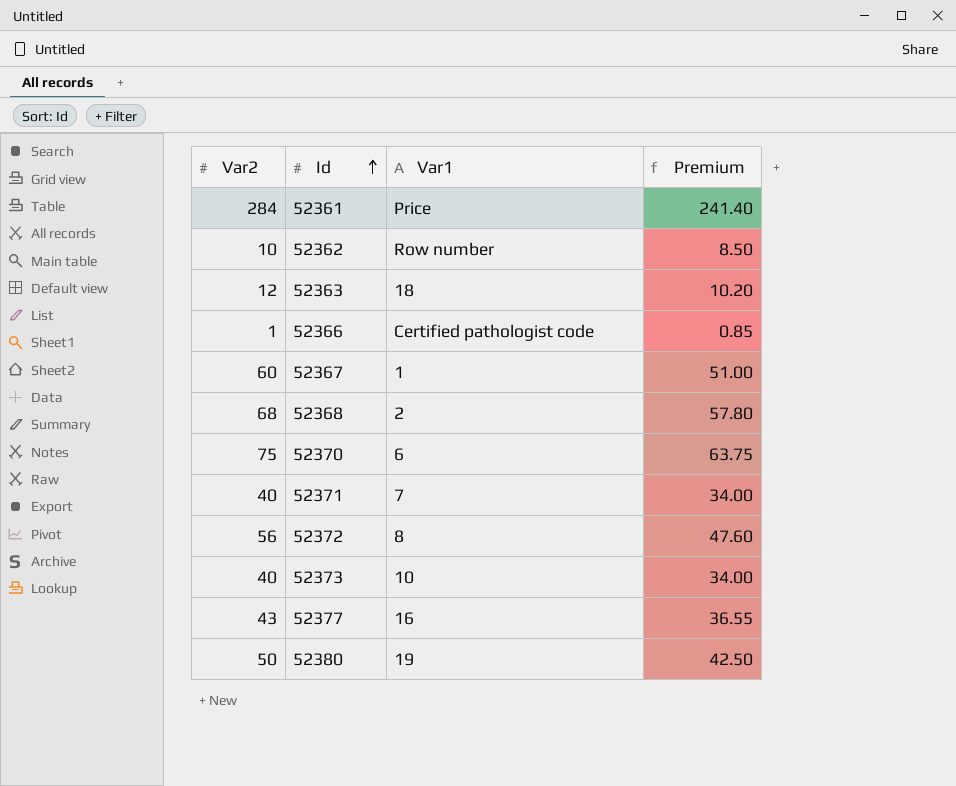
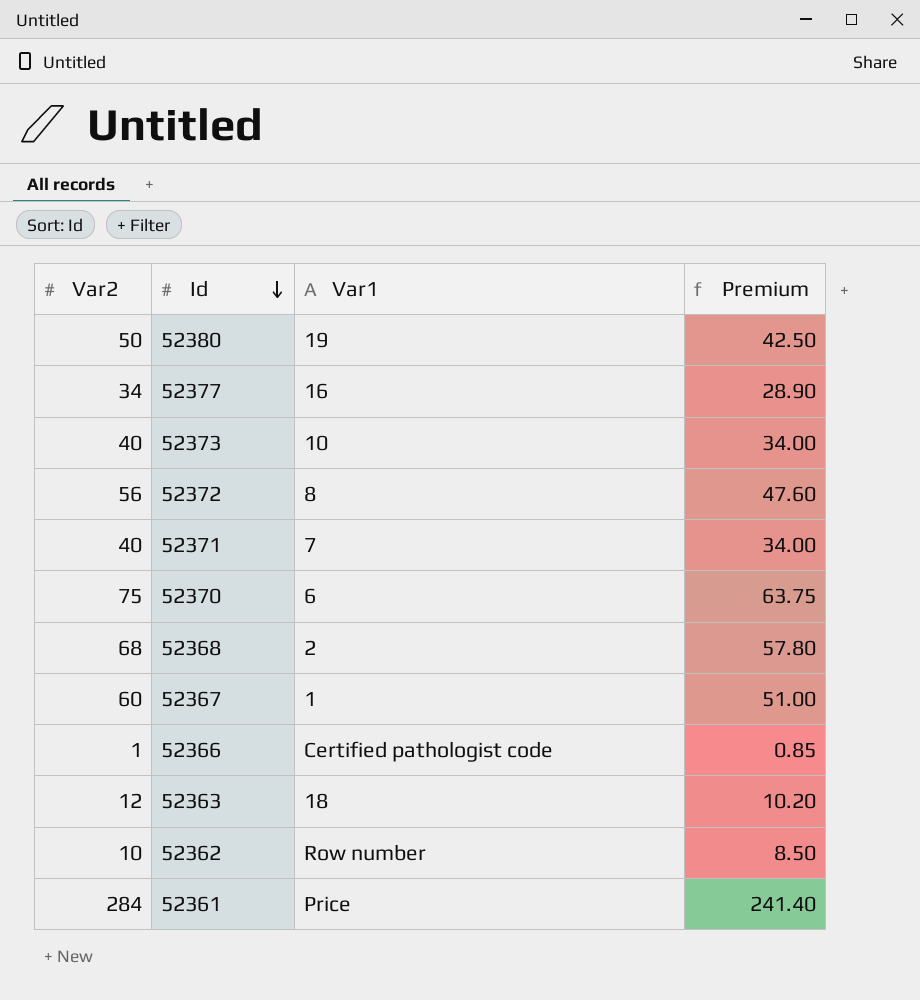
row order: Id ascending -> Id descending
52377 | Var2: 43 -> 34
52377 | Premium: 36.55 -> 28.90

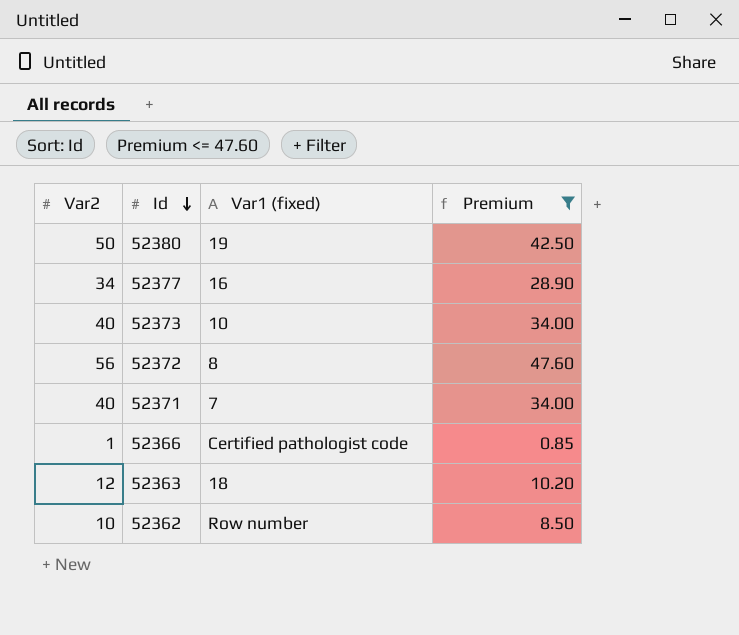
filter: none -> Premium <= 47.60
column name: Var1 -> Var1 (fixed)

